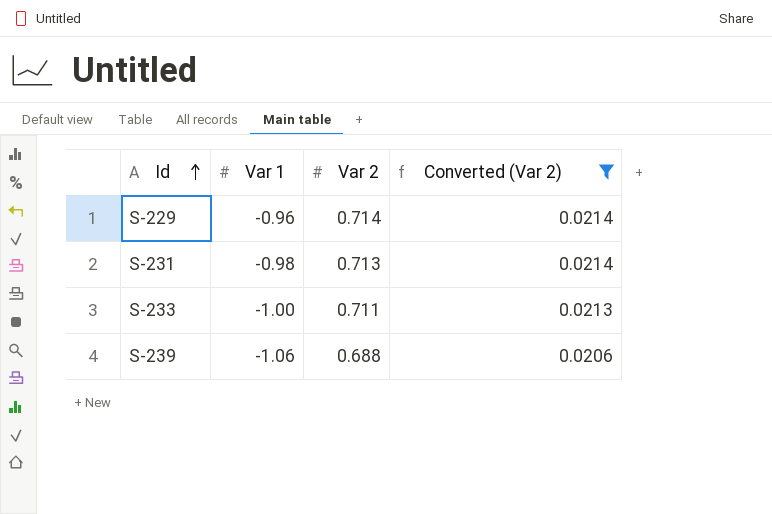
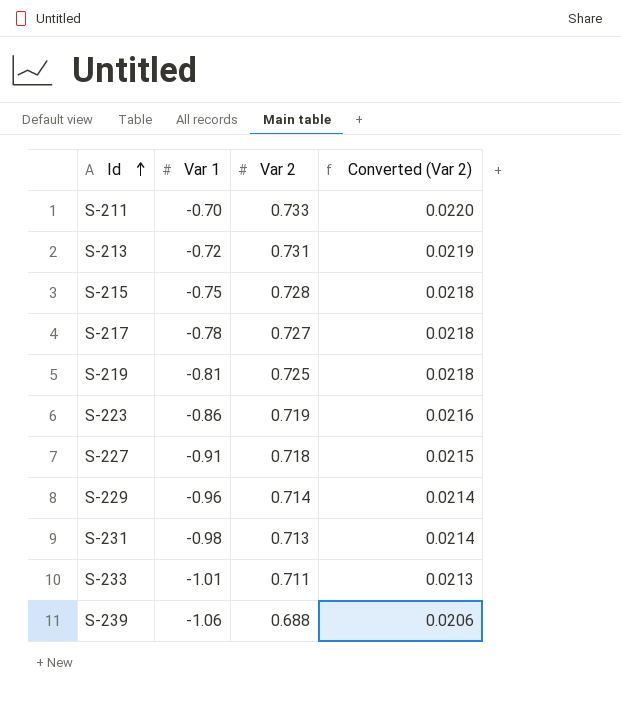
filter: Converted (Var 2) <= 0.0214 -> none
S-233 | Var 1: -1.00 -> -1.01

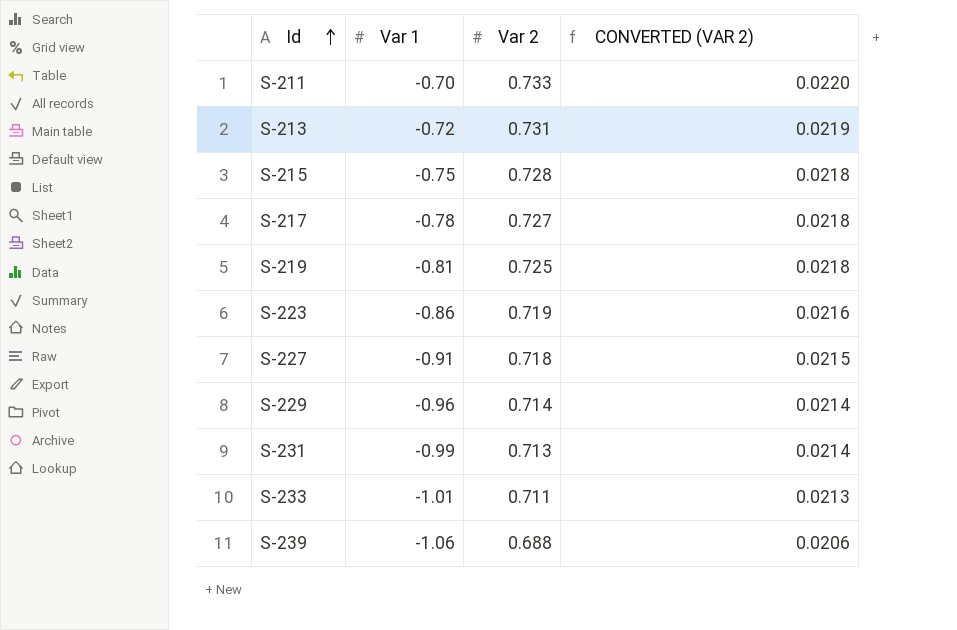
column name: Converted (Var 2) -> CONVERTED (VAR 2)
S-231 | Var 1: -0.98 -> -0.99

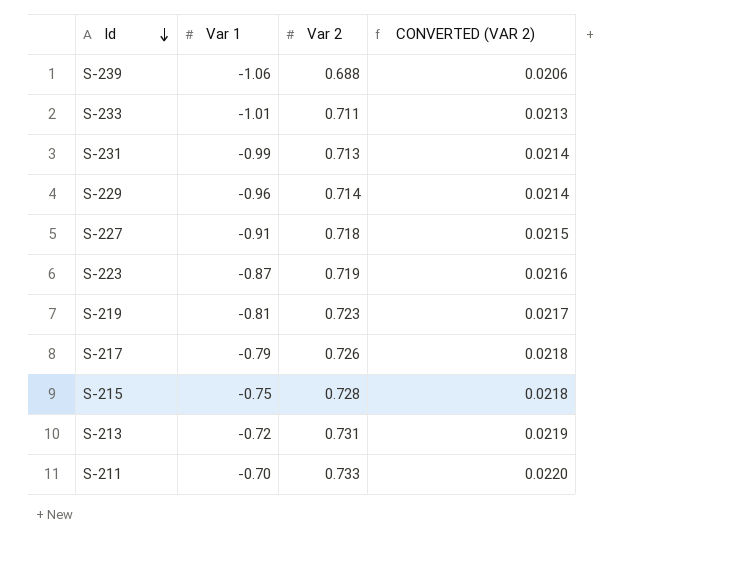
row order: Id ascending -> Id descending
S-223 | Var 1: -0.86 -> -0.87
S-219 | Var 2: 0.725 -> 0.723
S-219 | CONVERTED (VAR 2): 0.0218 -> 0.0217
S-217 | Var 1: -0.78 -> -0.79
S-217 | Var 2: 0.727 -> 0.726

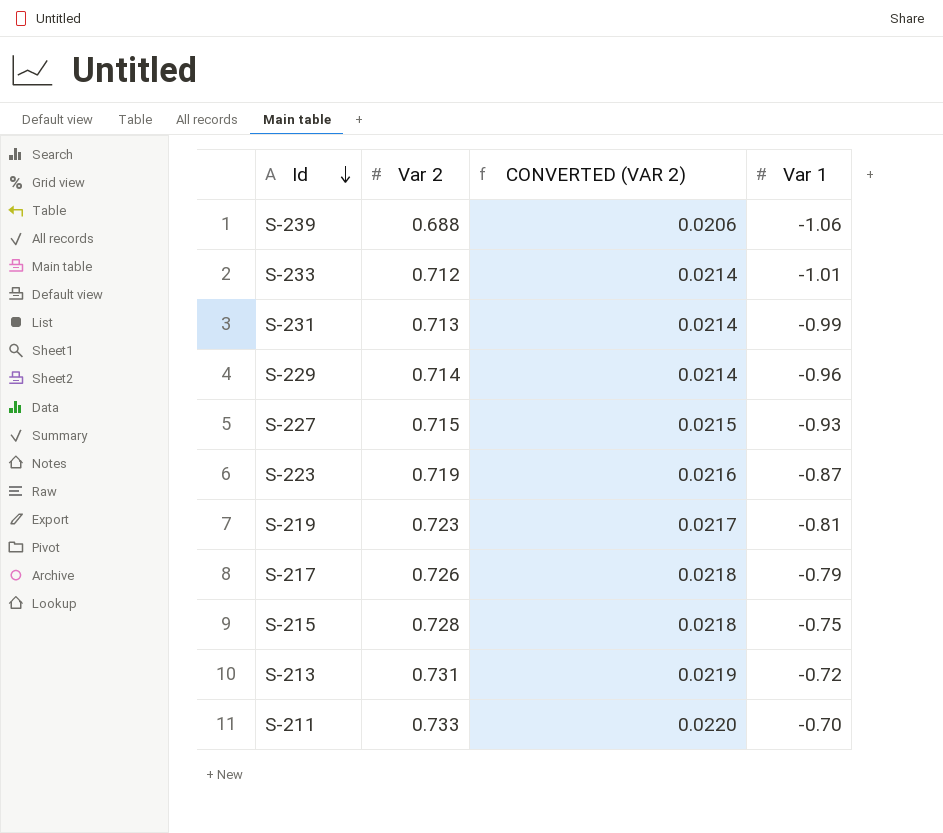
column Var 1 | position: 2 -> 4
S-233 | Var 2: 0.711 -> 0.712
S-233 | CONVERTED (VAR 2): 0.0213 -> 0.0214
S-227 | Var 2: 0.718 -> 0.715
S-227 | Var 1: -0.91 -> -0.93

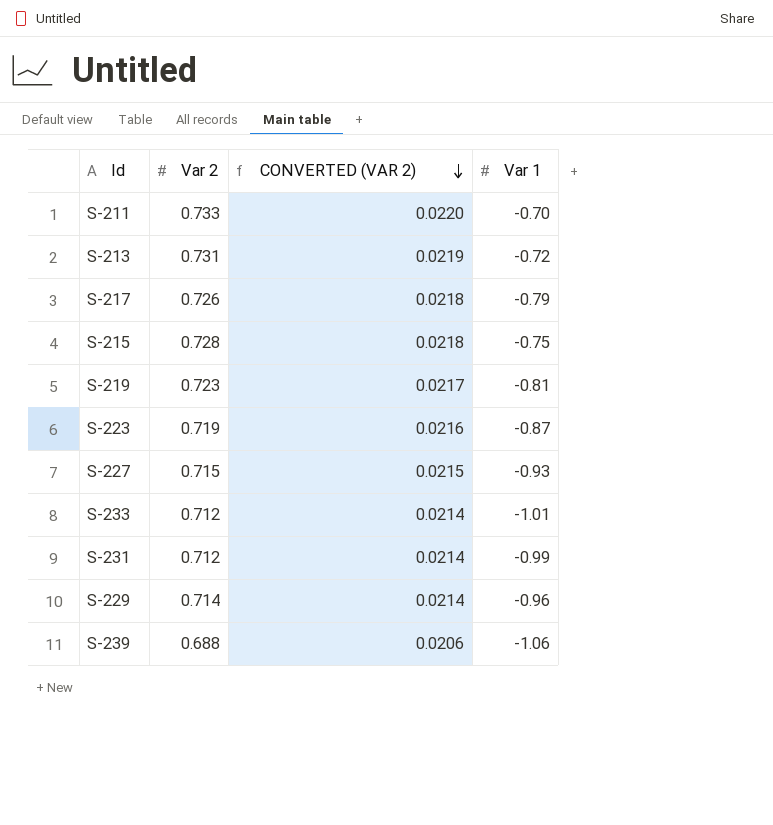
row order: Id descending -> CONVERTED (VAR 2) descending
S-231 | Var 2: 0.713 -> 0.712

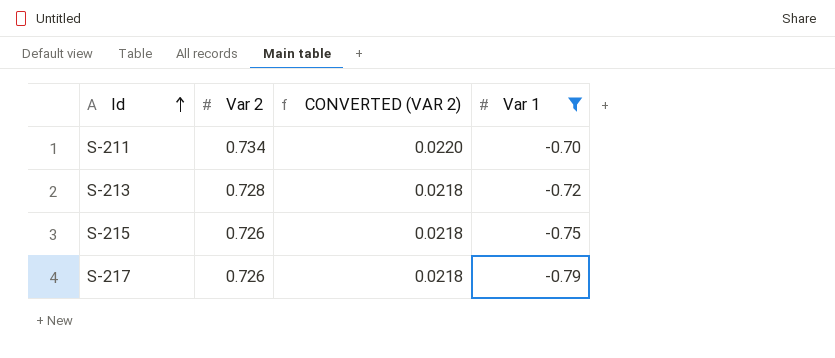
filter: none -> Var 1 >= -0.79
row order: CONVERTED (VAR 2) descending -> Id ascending
S-211 | Var 2: 0.733 -> 0.734
S-213 | Var 2: 0.731 -> 0.728
S-213 | CONVERTED (VAR 2): 0.0219 -> 0.0218
S-215 | Var 2: 0.728 -> 0.726

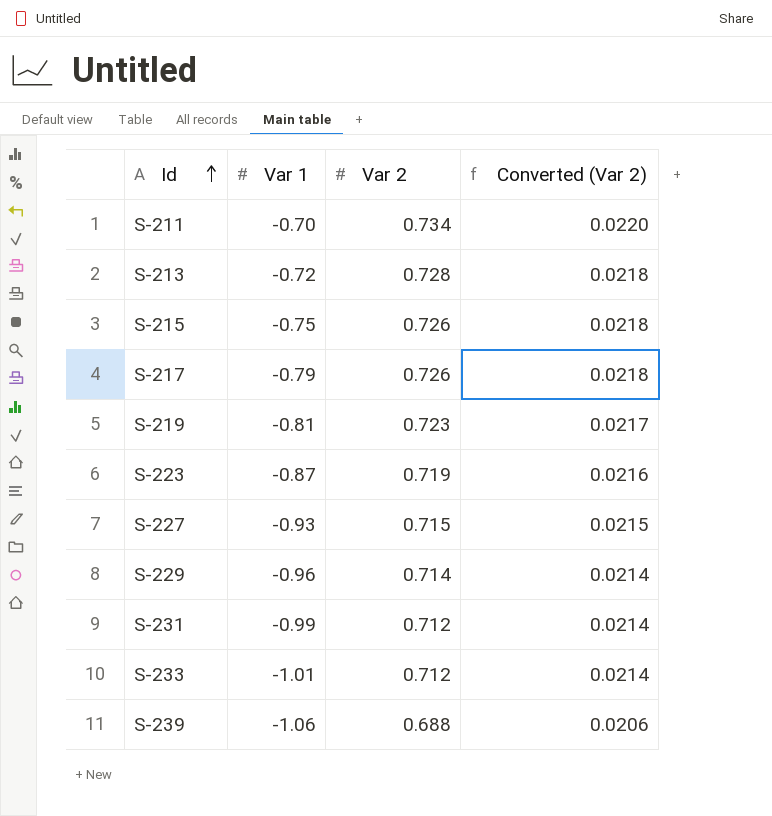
filter: Var 1 >= -0.79 -> none
column Var 1 | position: 4 -> 2
column name: CONVERTED (VAR 2) -> Converted (Var 2)

